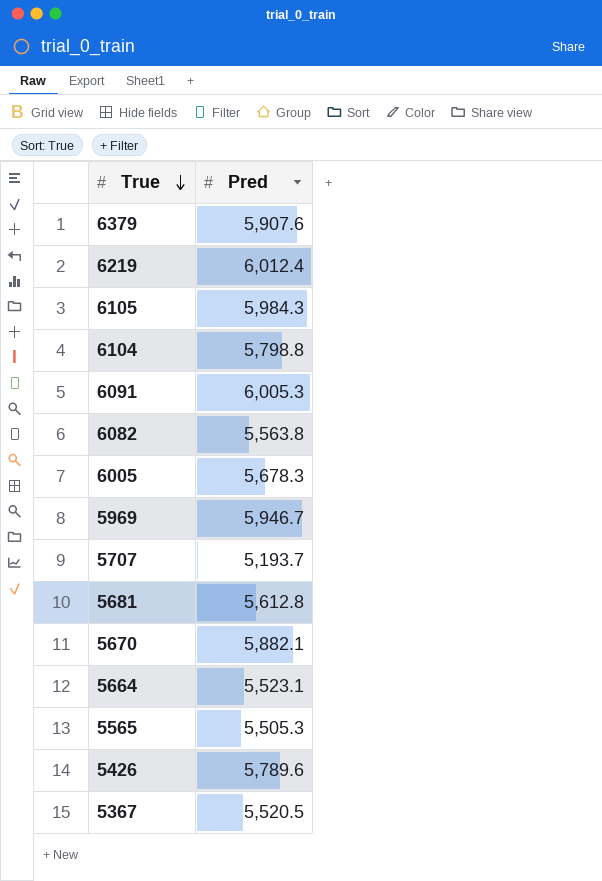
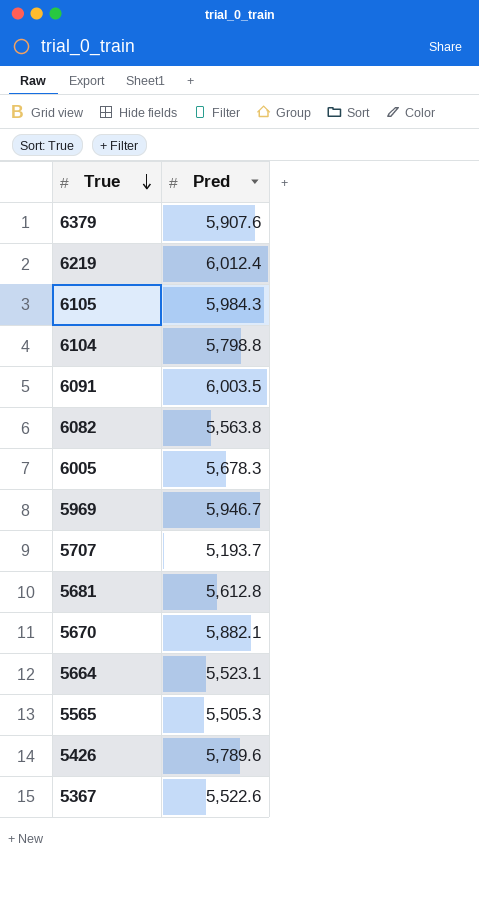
6091 | Pred: 6,005.3 -> 6,003.5
5367 | Pred: 5,520.5 -> 5,522.6

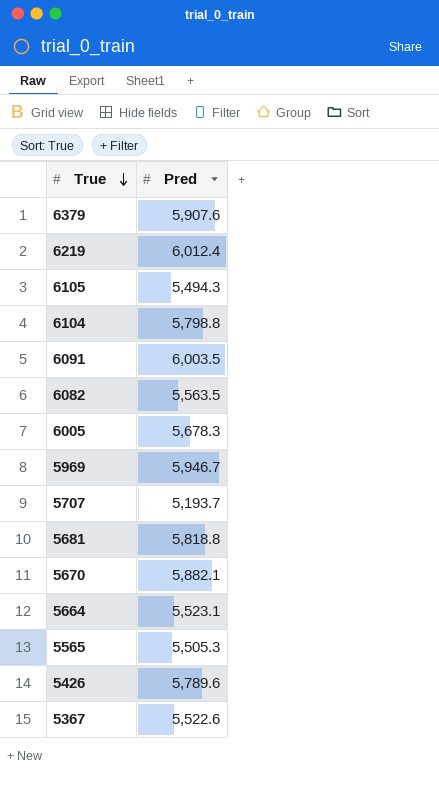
6105 | Pred: 5,984.3 -> 5,494.3
6082 | Pred: 5,563.8 -> 5,563.5
5681 | Pred: 5,612.8 -> 5,818.8

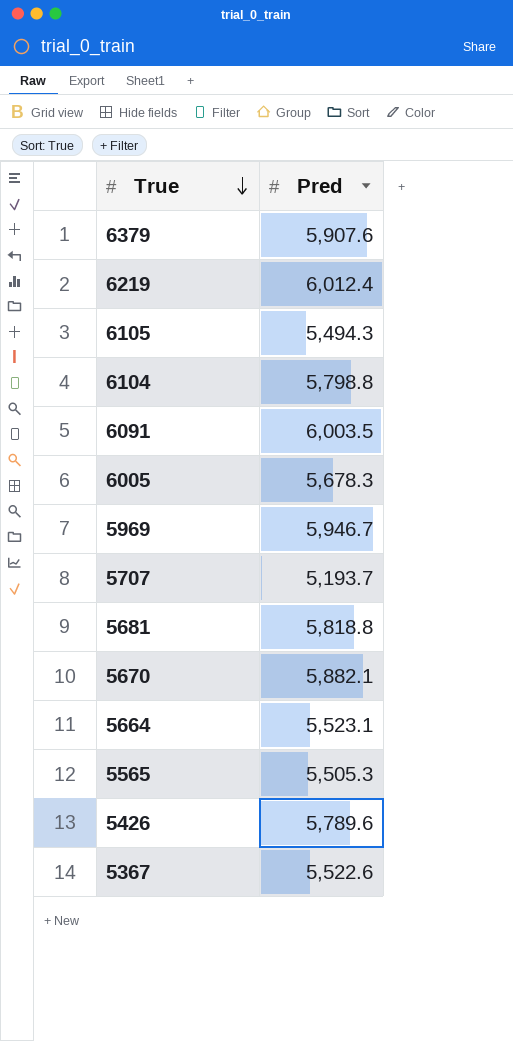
row 6082: 5,563.5 -> none

